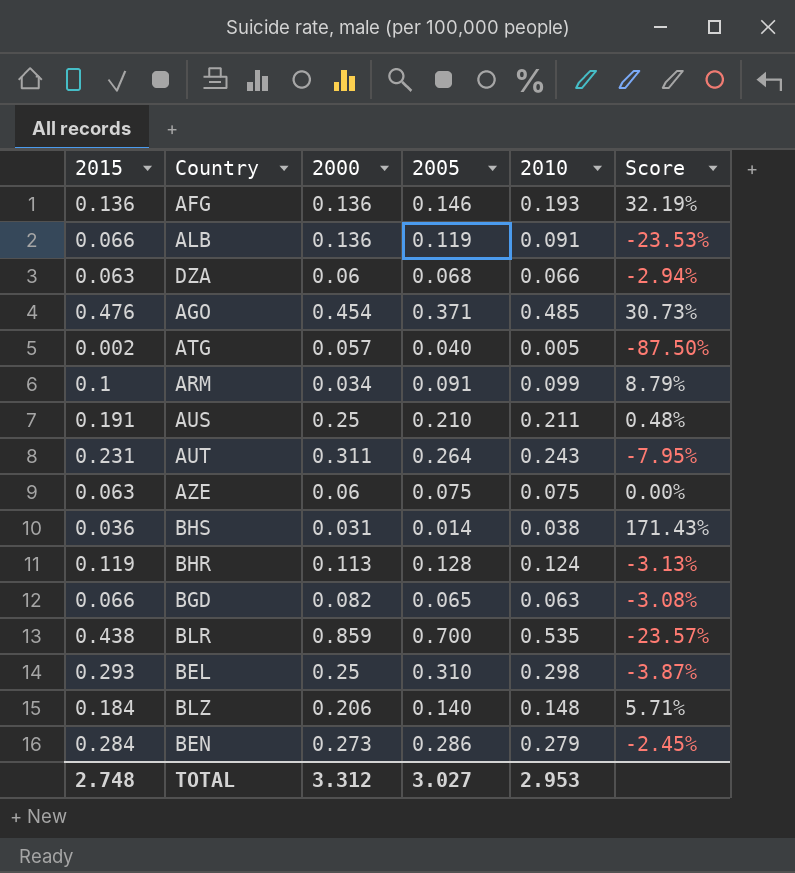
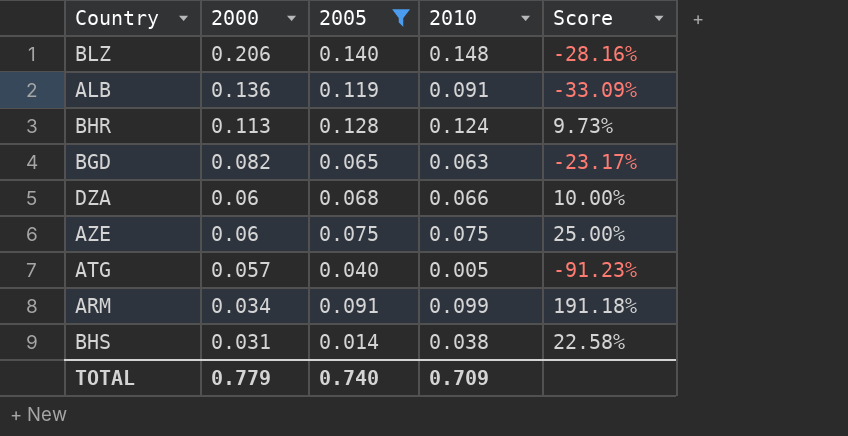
filter: none -> 2005 <= 0.140
row order: none -> 2000 descending
column 2015 | position: 1 -> none
column Score | formula: ([2010] - [2005]) / [2005] -> ([2010] - [2000]) / [2000]
TOTAL | 2000: 3.312 -> 0.779
TOTAL | 2005: 3.027 -> 0.740
TOTAL | 2010: 2.953 -> 0.709

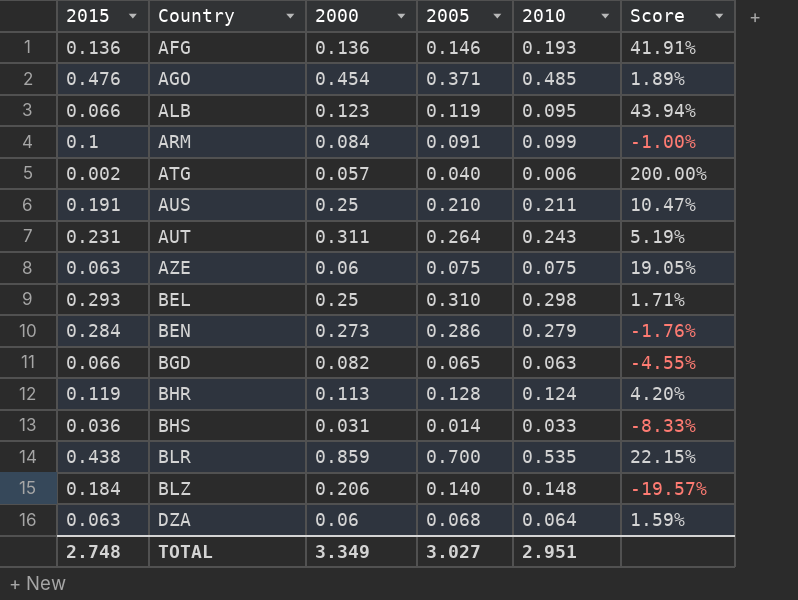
filter: 2005 <= 0.140 -> none
row order: 2000 descending -> Country ascending
column 2015 | position: none -> 1
column Score | formula: ([2010] - [2000]) / [2000] -> ([2010] - [2015]) / [2015]
ALB | 2000: 0.136 -> 0.123
ALB | 2010: 0.091 -> 0.095
ARM | 2000: 0.034 -> 0.084
ATG | 2010: 0.005 -> 0.006
BHS | 2010: 0.038 -> 0.033
DZA | 2010: 0.066 -> 0.064
TOTAL | 2000: 0.779 -> 3.349
TOTAL | 2005: 0.740 -> 3.027
TOTAL | 2010: 0.709 -> 2.951

